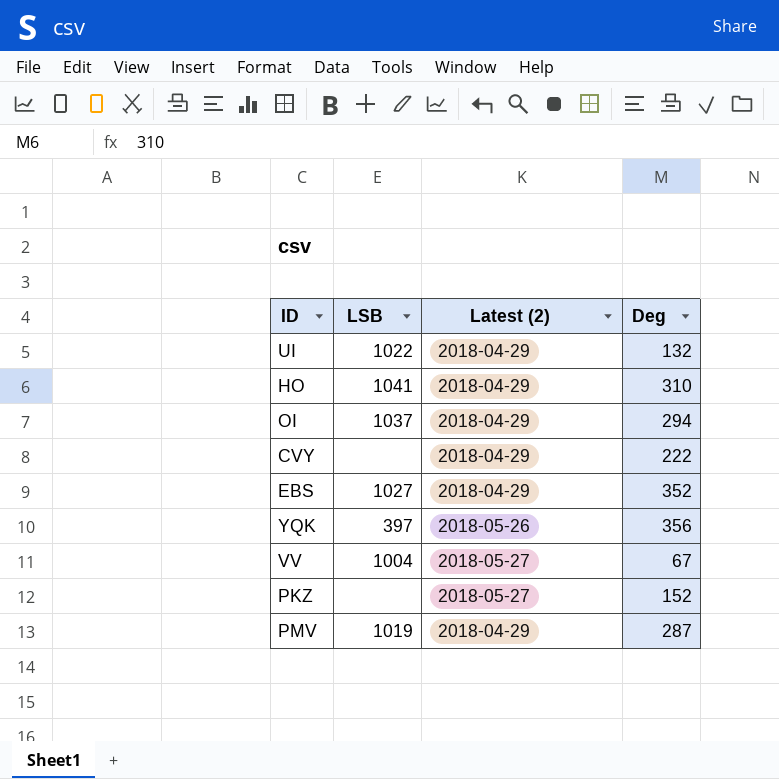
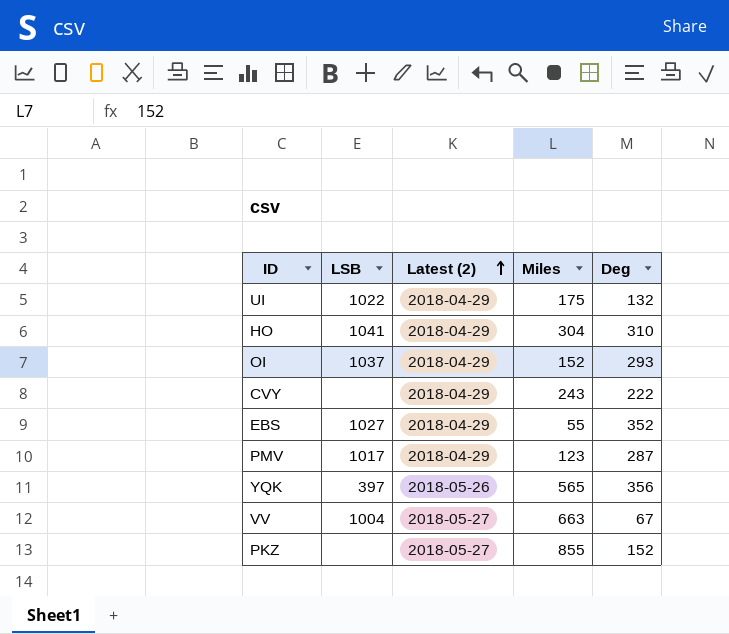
row order: none -> Latest (2) ascending
column Miles | position: none -> 4
OI | Deg: 294 -> 293
PMV | LSB: 1019 -> 1017

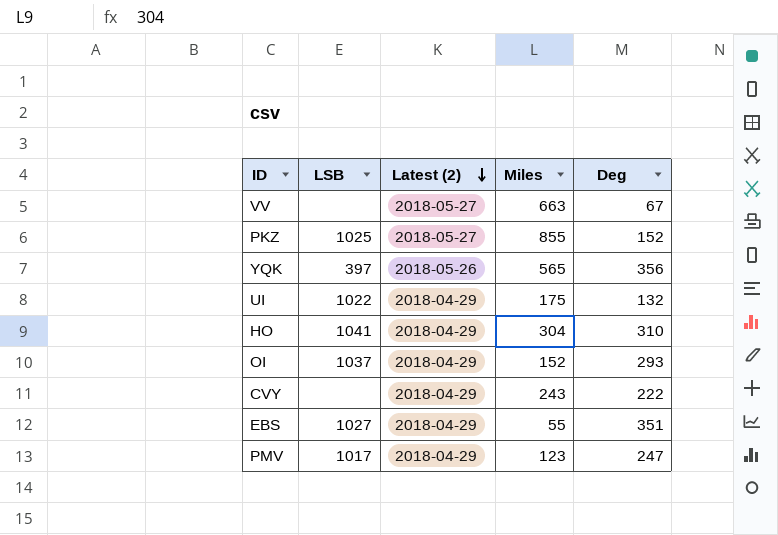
row order: Latest (2) ascending -> Latest (2) descending
VV | LSB: 1004 -> none
PKZ | LSB: none -> 1025
EBS | Deg: 352 -> 351
PMV | Deg: 287 -> 247

